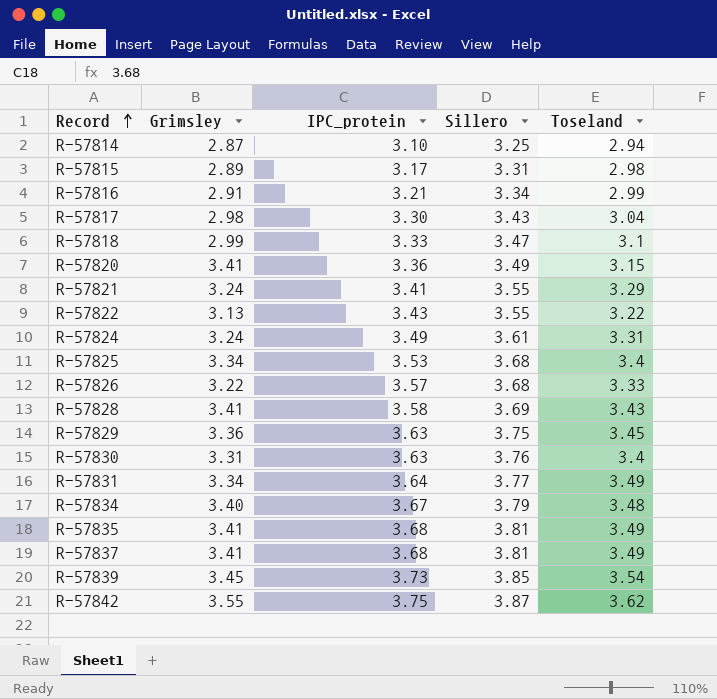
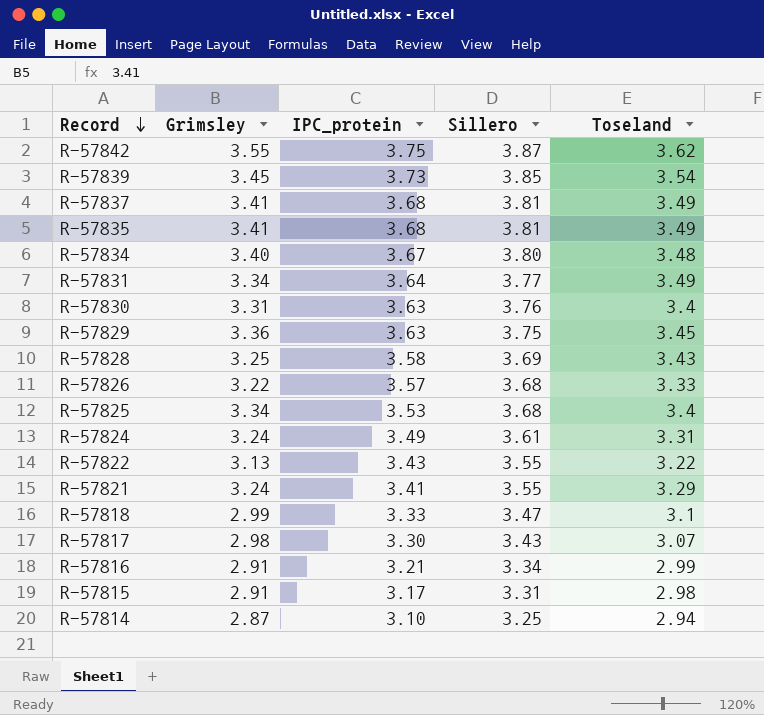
row order: Record ascending -> Record descending
row R-57820: 3.41 | 3.36 | 3.49 | 3.15 -> none
R-57834 | Sillero: 3.79 -> 3.80
R-57828 | Grimsley: 3.41 -> 3.25
R-57817 | Toseland: 3.04 -> 3.07
R-57815 | Grimsley: 2.89 -> 2.91

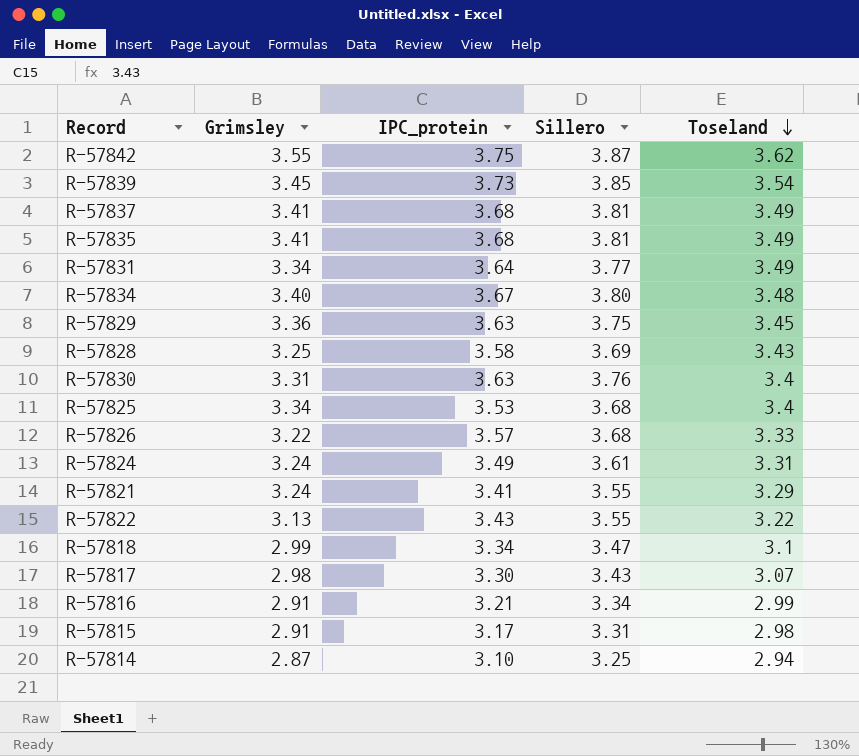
row order: Record descending -> Toseland descending
R-57818 | IPC_protein: 3.33 -> 3.34

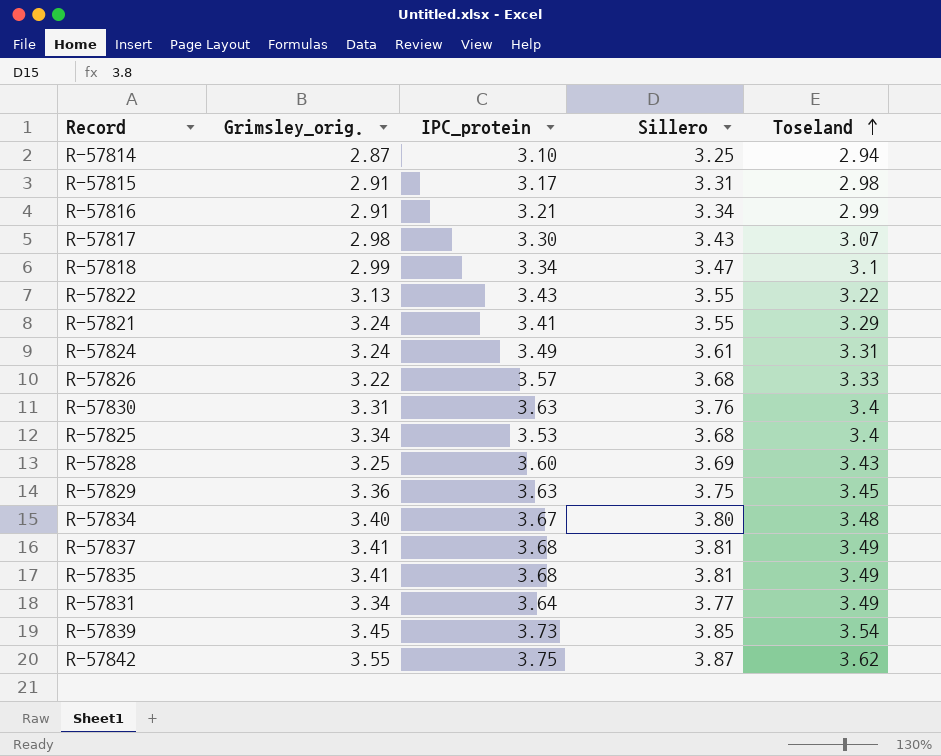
row order: Toseland descending -> Toseland ascending
column name: Grimsley -> Grimsley_orig.
R-57828 | IPC_protein: 3.58 -> 3.60

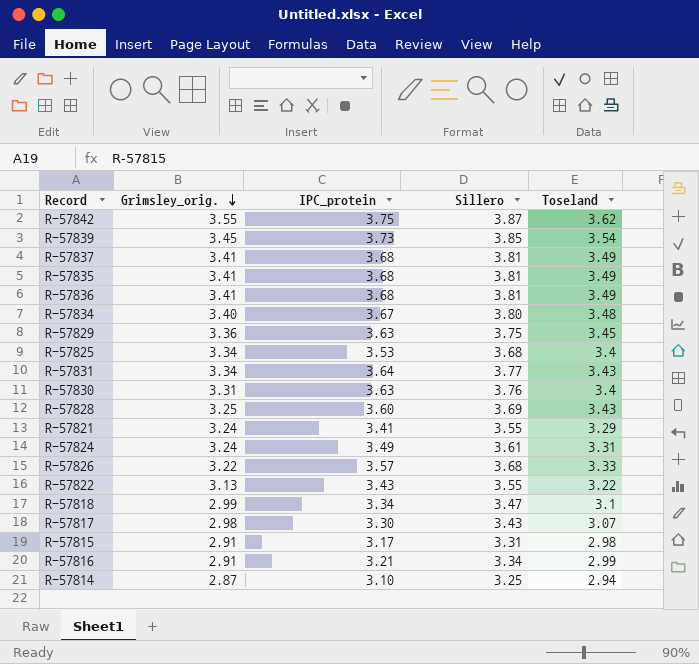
row order: Toseland ascending -> Grimsley_orig. descending
row R-57836: none -> 3.41 | 3.68 | 3.81 | 3.49
R-57831 | Toseland: 3.49 -> 3.43

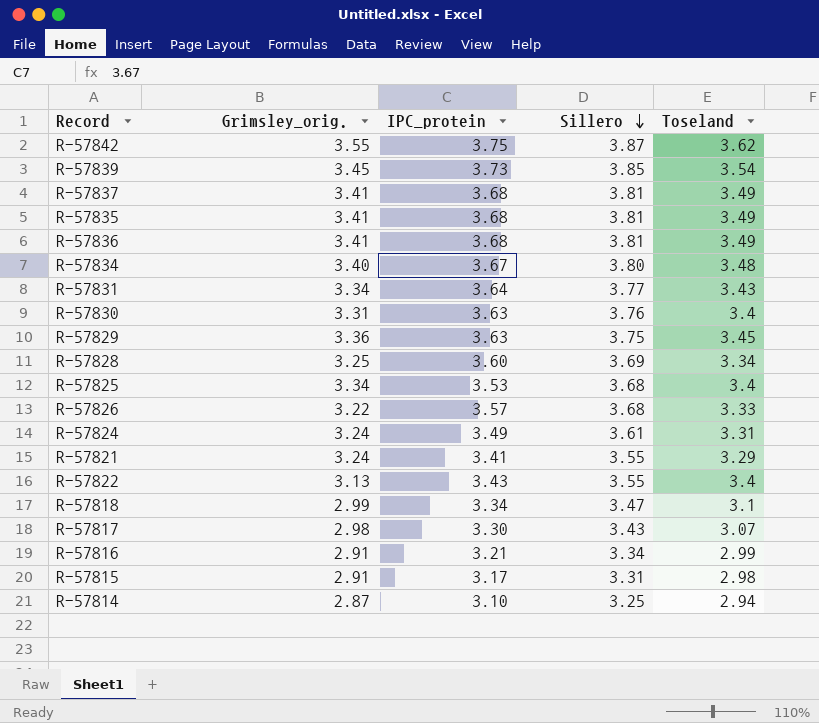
row order: Grimsley_orig. descending -> Sillero descending
R-57828 | Toseland: 3.43 -> 3.34
R-57822 | Toseland: 3.22 -> 3.4

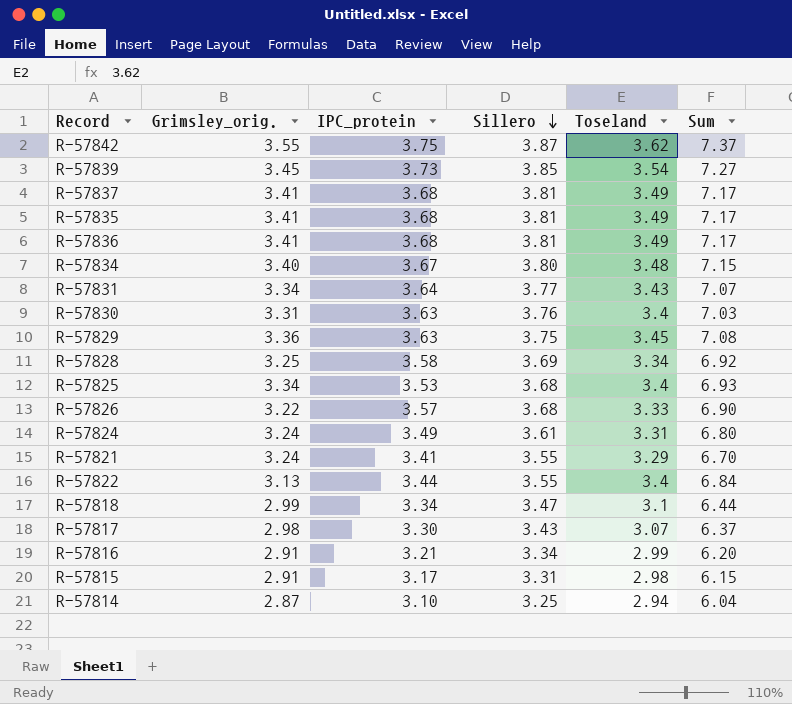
column Sum | formula: none -> [IPC_protein] + [Toseland]
R-57828 | IPC_protein: 3.60 -> 3.58
R-57822 | IPC_protein: 3.43 -> 3.44

